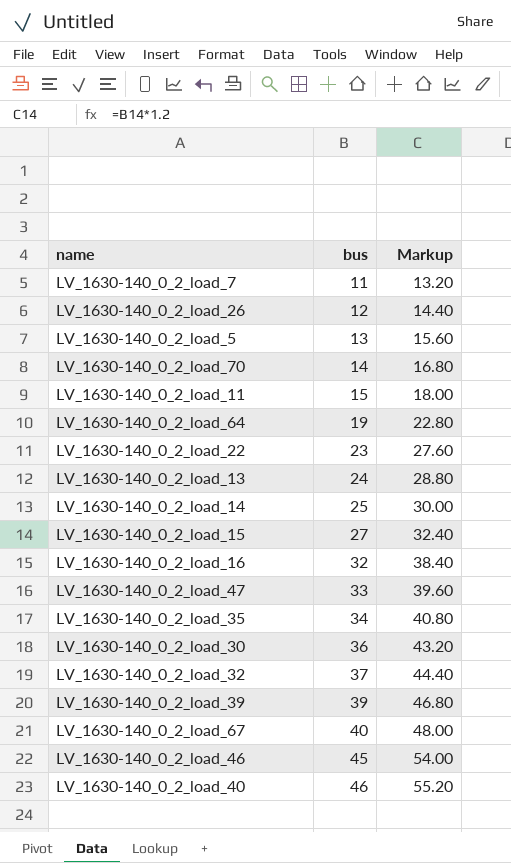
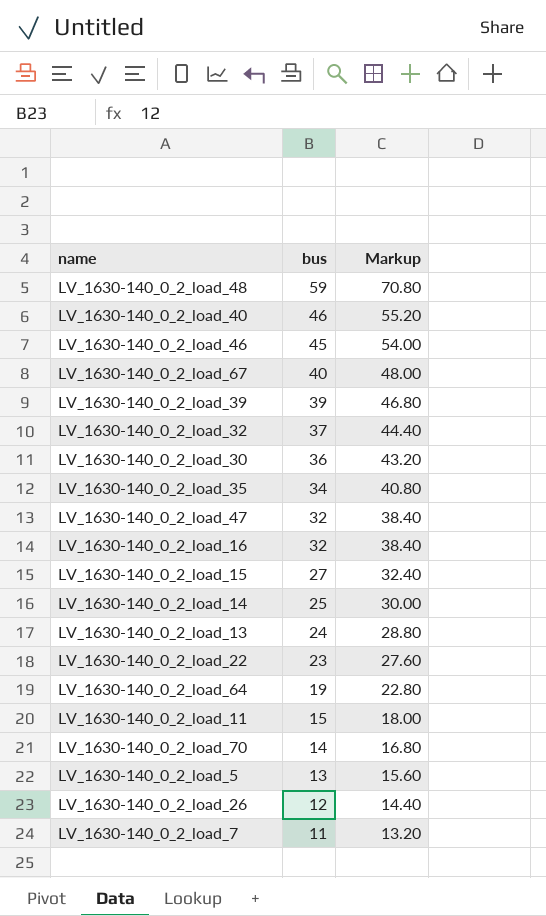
row order: bus ascending -> bus descending
row LV_1630-140_0_2_load_48: none -> 59 | 70.80
LV_1630-140_0_2_load_47 | bus: 33 -> 32
LV_1630-140_0_2_load_47 | Markup: 39.60 -> 38.40

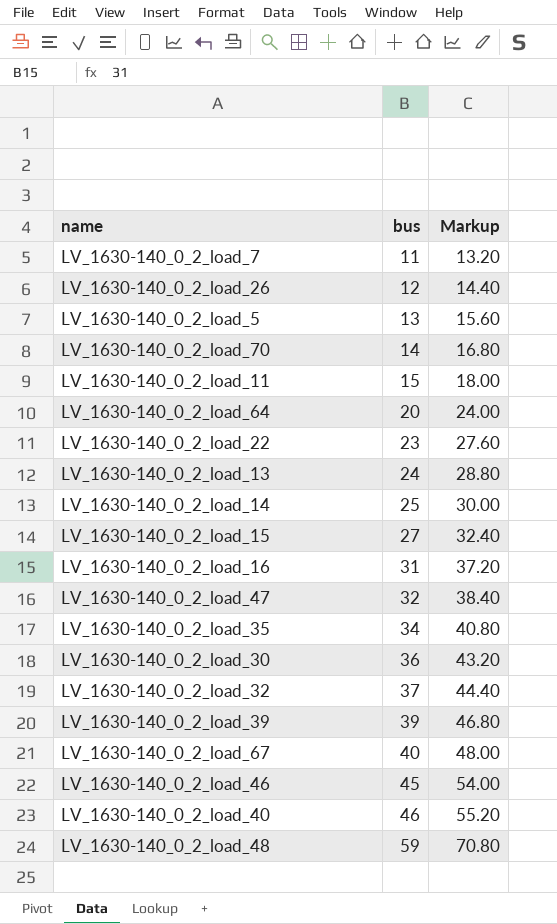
row order: bus descending -> bus ascending
LV_1630-140_0_2_load_64 | bus: 19 -> 20
LV_1630-140_0_2_load_64 | Markup: 22.80 -> 24.00
LV_1630-140_0_2_load_16 | bus: 32 -> 31
LV_1630-140_0_2_load_16 | Markup: 38.40 -> 37.20

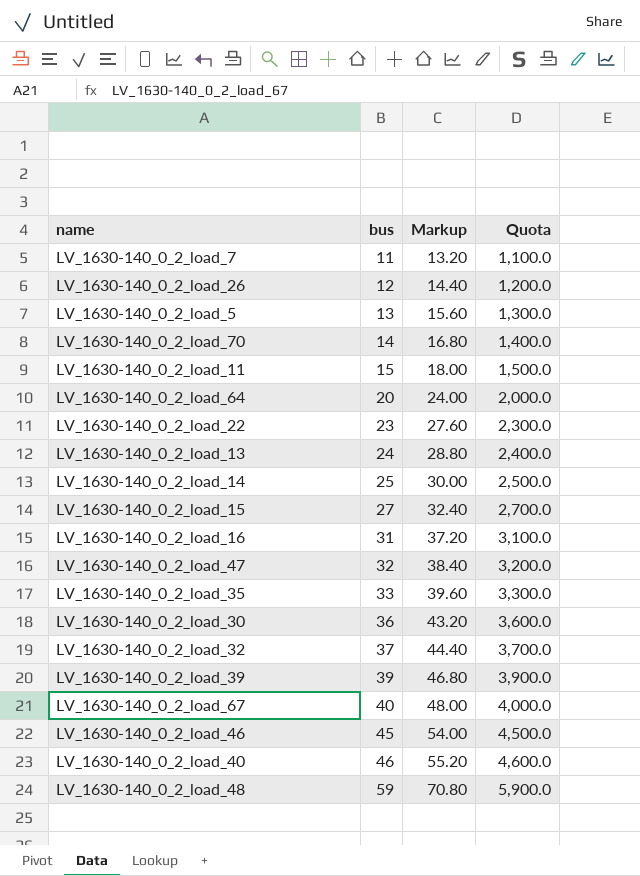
column Quota | formula: none -> [bus] * 100
LV_1630-140_0_2_load_35 | bus: 34 -> 33
LV_1630-140_0_2_load_35 | Markup: 40.80 -> 39.60

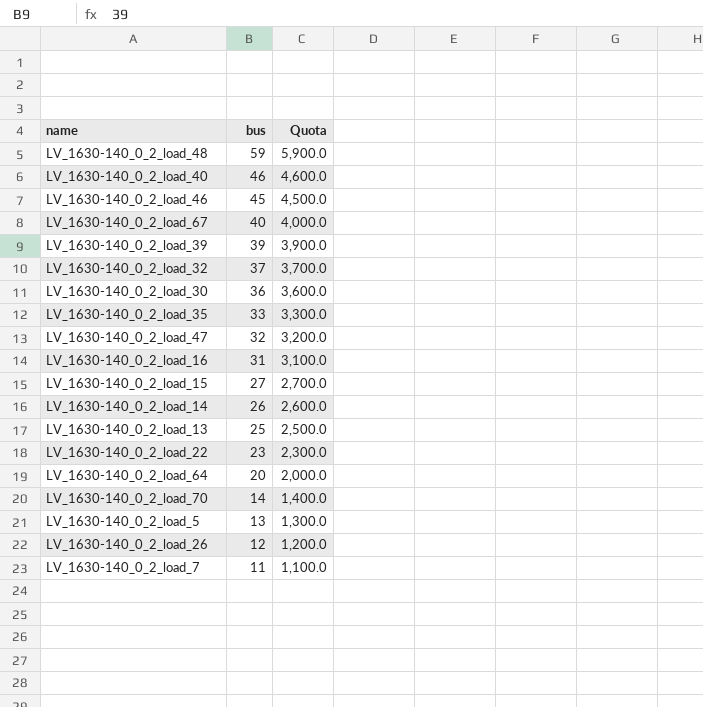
row order: bus ascending -> bus descending
column Markup | formula: [bus] * 1.2 -> none
row LV_1630-140_0_2_load_11: 15 | 18.00 | 1,500.0 -> none
LV_1630-140_0_2_load_14 | bus: 25 -> 26
LV_1630-140_0_2_load_14 | Quota: 2,500.0 -> 2,600.0
LV_1630-140_0_2_load_13 | bus: 24 -> 25
LV_1630-140_0_2_load_13 | Quota: 2,400.0 -> 2,500.0

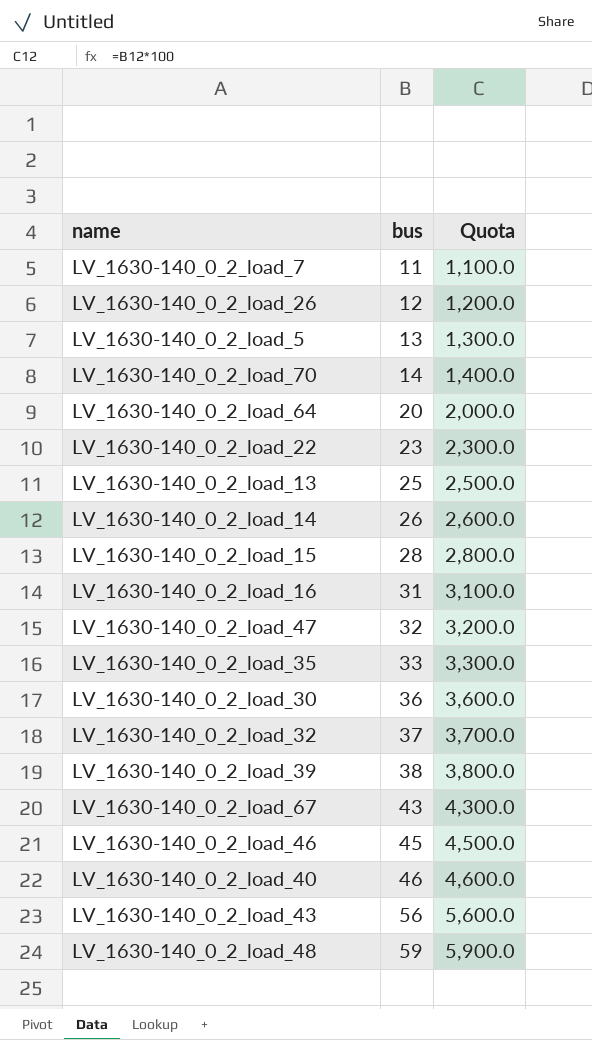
row order: bus descending -> bus ascending
LV_1630-140_0_2_load_15 | bus: 27 -> 28
LV_1630-140_0_2_load_15 | Quota: 2,700.0 -> 2,800.0
LV_1630-140_0_2_load_39 | bus: 39 -> 38
LV_1630-140_0_2_load_39 | Quota: 3,900.0 -> 3,800.0
LV_1630-140_0_2_load_67 | bus: 40 -> 43
LV_1630-140_0_2_load_67 | Quota: 4,000.0 -> 4,300.0
row LV_1630-140_0_2_load_43: none -> 56 | 5,600.0

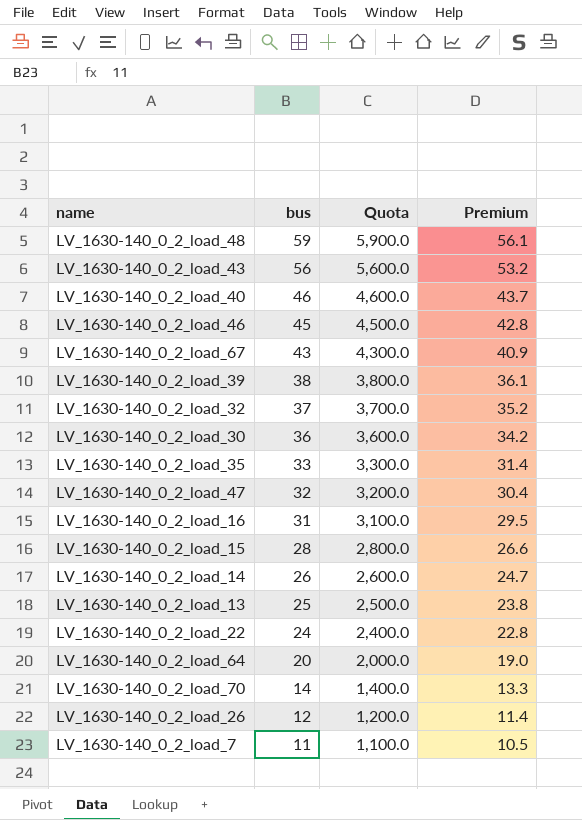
row order: bus ascending -> bus descending
column Premium | formula: none -> [bus] * 0.95
row LV_1630-140_0_2_load_5: 13 | 1,300.0 -> none
LV_1630-140_0_2_load_22 | bus: 23 -> 24
LV_1630-140_0_2_load_22 | Quota: 2,300.0 -> 2,400.0

